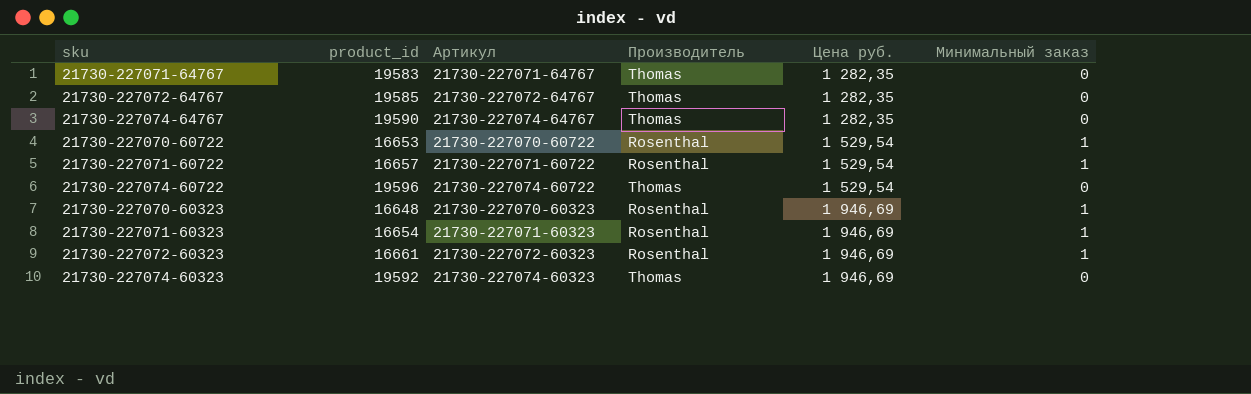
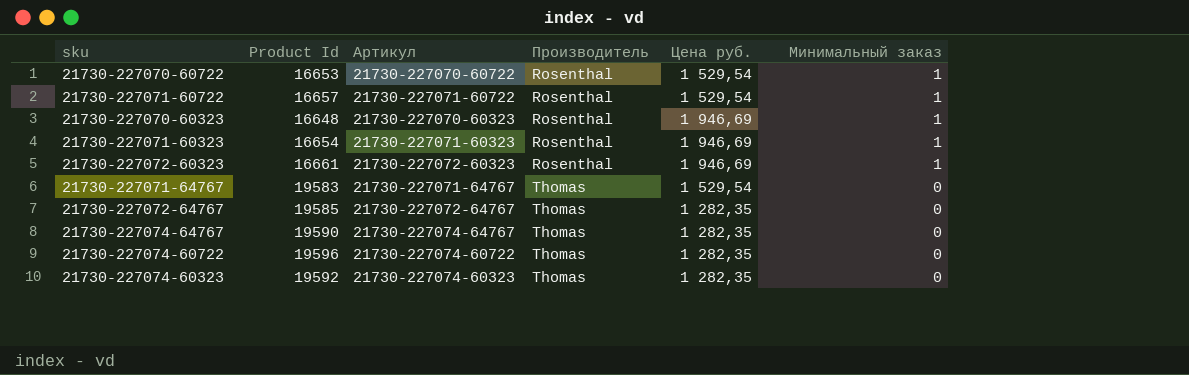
row order: Цена руб. ascending -> Производитель ascending
column name: product_id -> Product Id
21730-227071-64767 | Цена руб.: 1 282,35 -> 1 529,54
21730-227074-60722 | Цена руб.: 1 529,54 -> 1 282,35
21730-227074-60323 | Цена руб.: 1 946,69 -> 1 282,35

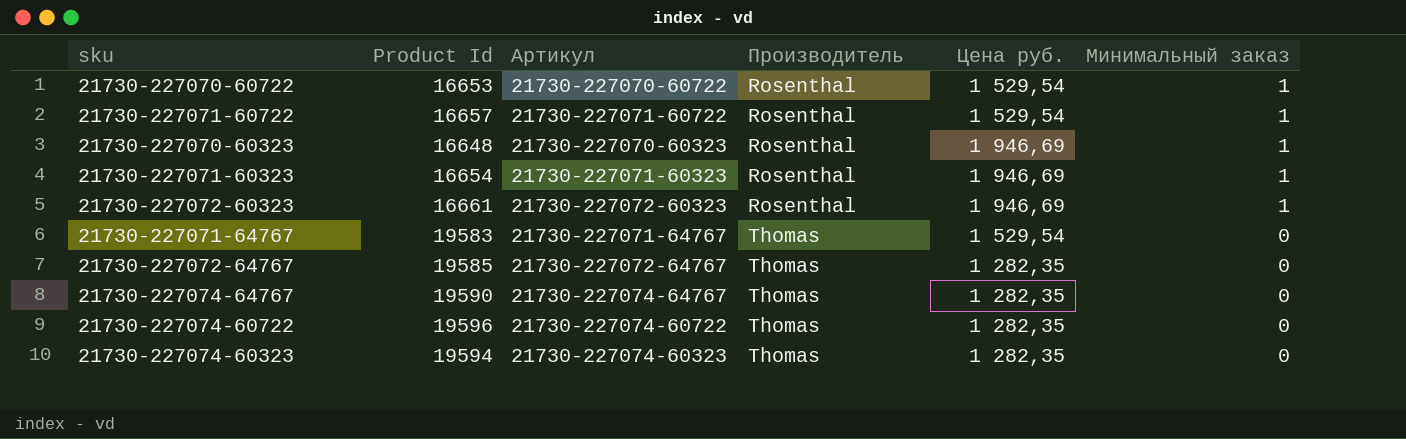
21730-227074-60323 | Product Id: 19592 -> 19594

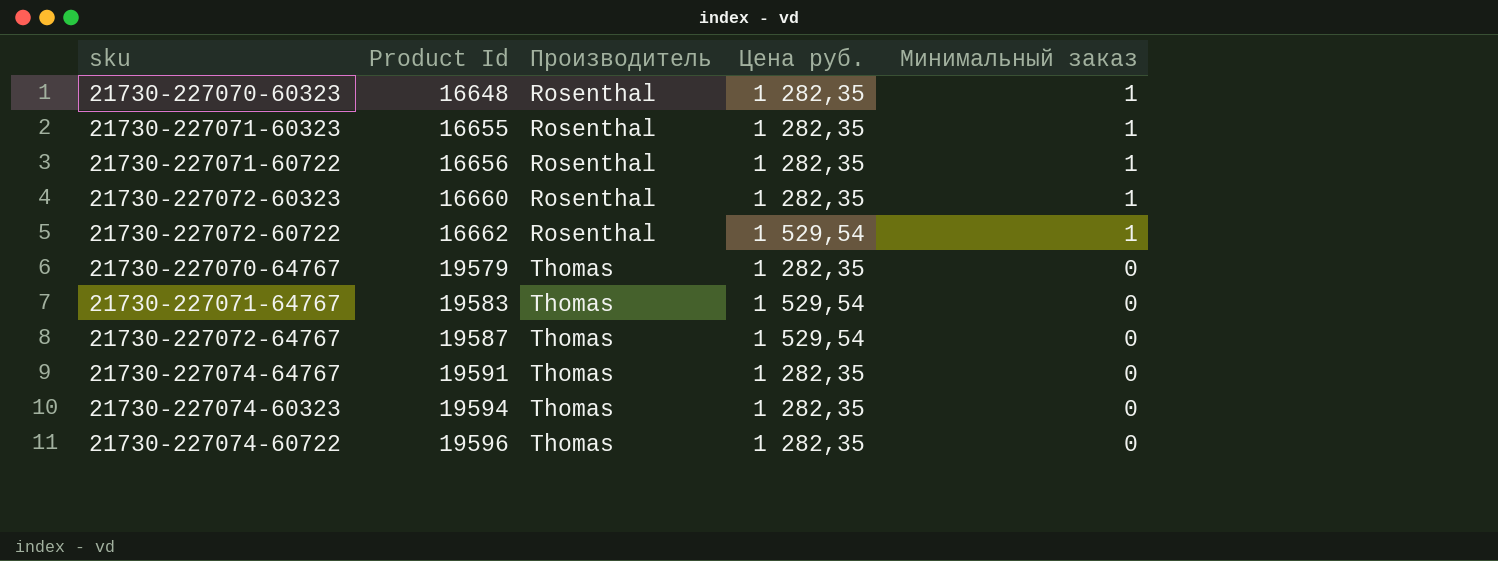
row order: Производитель ascending -> Product Id ascending
column Артикул | position: 3 -> none
row 21730-227070-60722: 16653 | 21730-227070-60722 | Rosenthal | 1 529,54 | 1 -> none
21730-227070-60323 | Цена руб.: 1 946,69 -> 1 282,35
21730-227071-60323 | Product Id: 16654 -> 16655
21730-227071-60323 | Цена руб.: 1 946,69 -> 1 282,35
21730-227071-60722 | Product Id: 16657 -> 16656
21730-227071-60722 | Цена руб.: 1 529,54 -> 1 282,35
21730-227072-60323 | Product Id: 16661 -> 16660
21730-227072-60323 | Цена руб.: 1 946,69 -> 1 282,35
row 21730-227072-60722: none -> 16662 | Rosenthal | 1 529,54 | 1
row 21730-227070-64767: none -> 19579 | Thomas | 1 282,35 | 0
21730-227072-64767 | Product Id: 19585 -> 19587
21730-227072-64767 | Цена руб.: 1 282,35 -> 1 529,54
21730-227074-64767 | Product Id: 19590 -> 19591

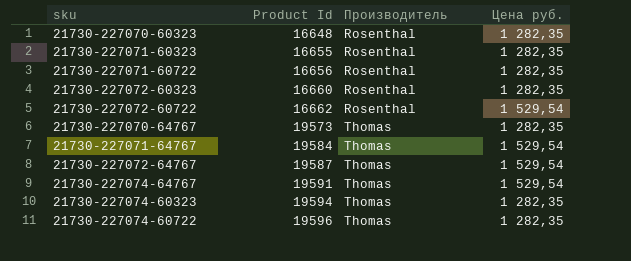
column Минимальный заказ | position: 5 -> none
21730-227070-64767 | Product Id: 19579 -> 19573
21730-227071-64767 | Product Id: 19583 -> 19584
21730-227074-64767 | Цена руб.: 1 282,35 -> 1 529,54

